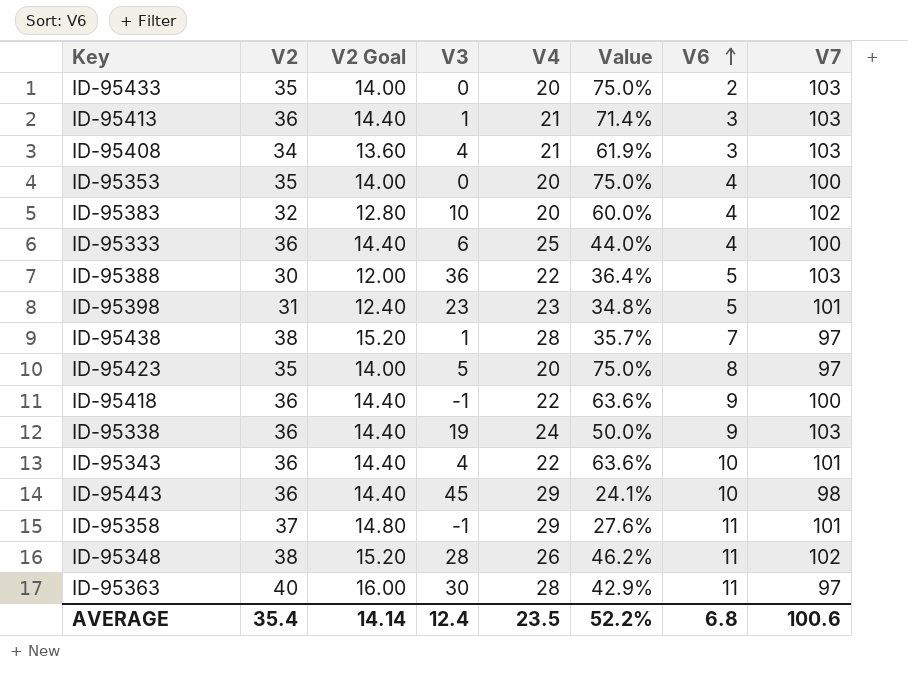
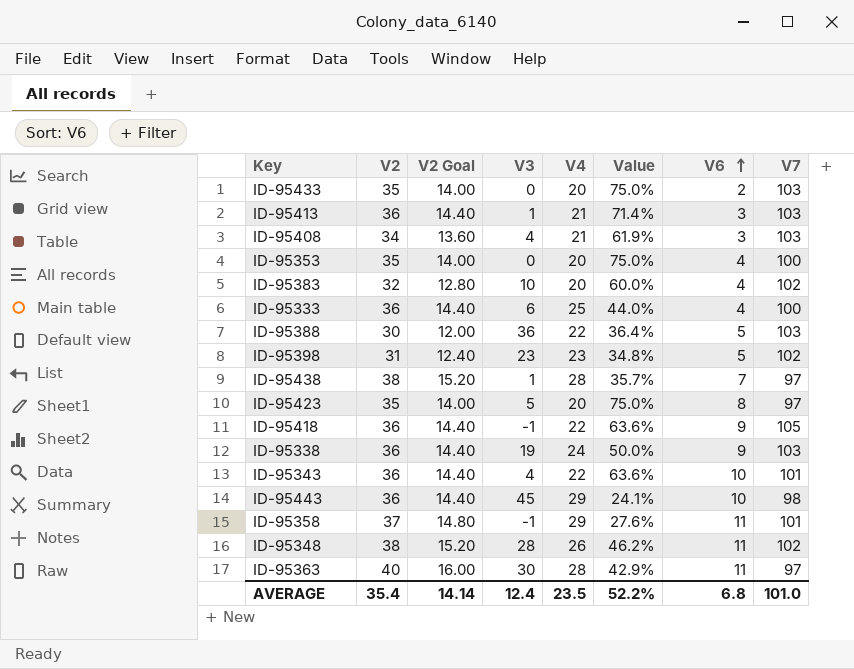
ID-95398 | V7: 101 -> 102
ID-95418 | V7: 100 -> 105
AVERAGE | V7: 100.6 -> 101.0

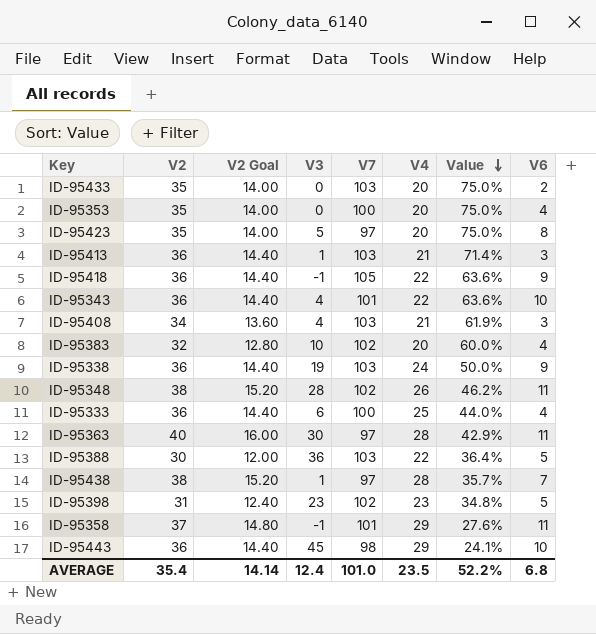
row order: V6 ascending -> Value descending
column V7 | position: 8 -> 5

